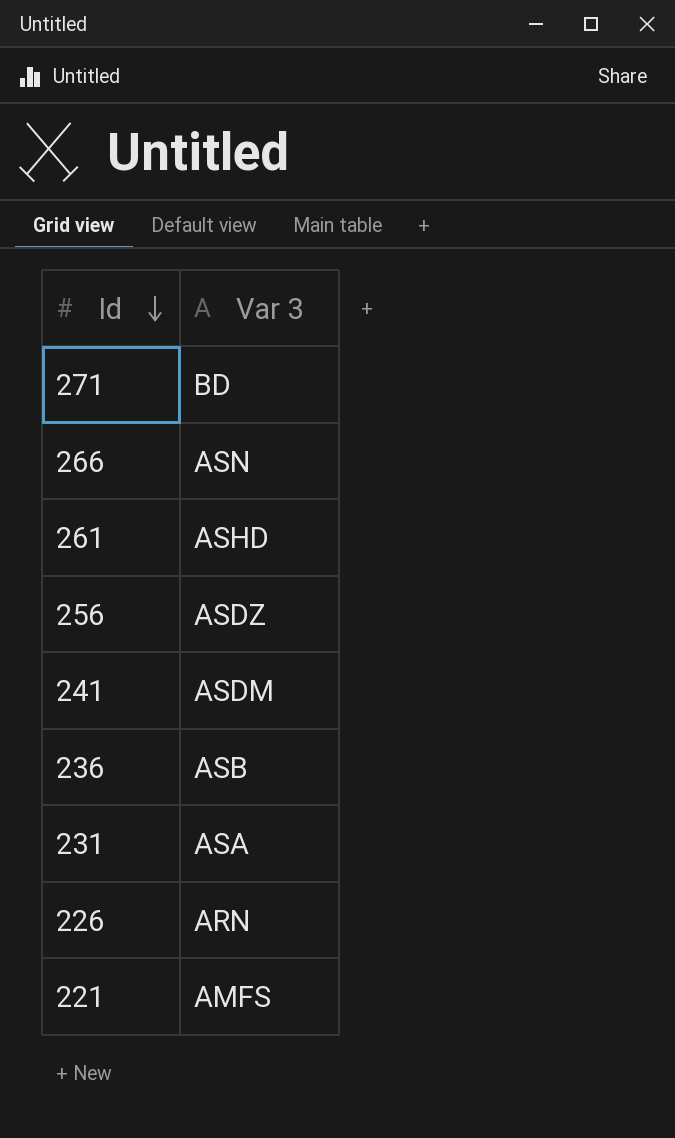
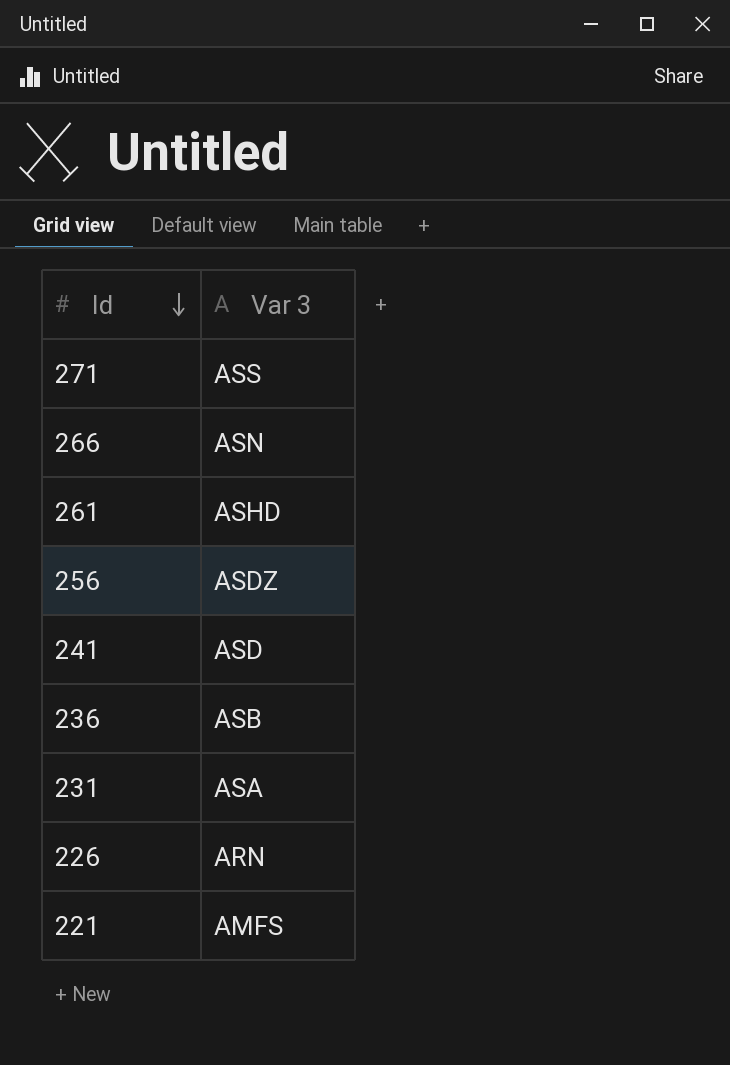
271 | Var 3: BD -> ASS
241 | Var 3: ASDM -> ASD

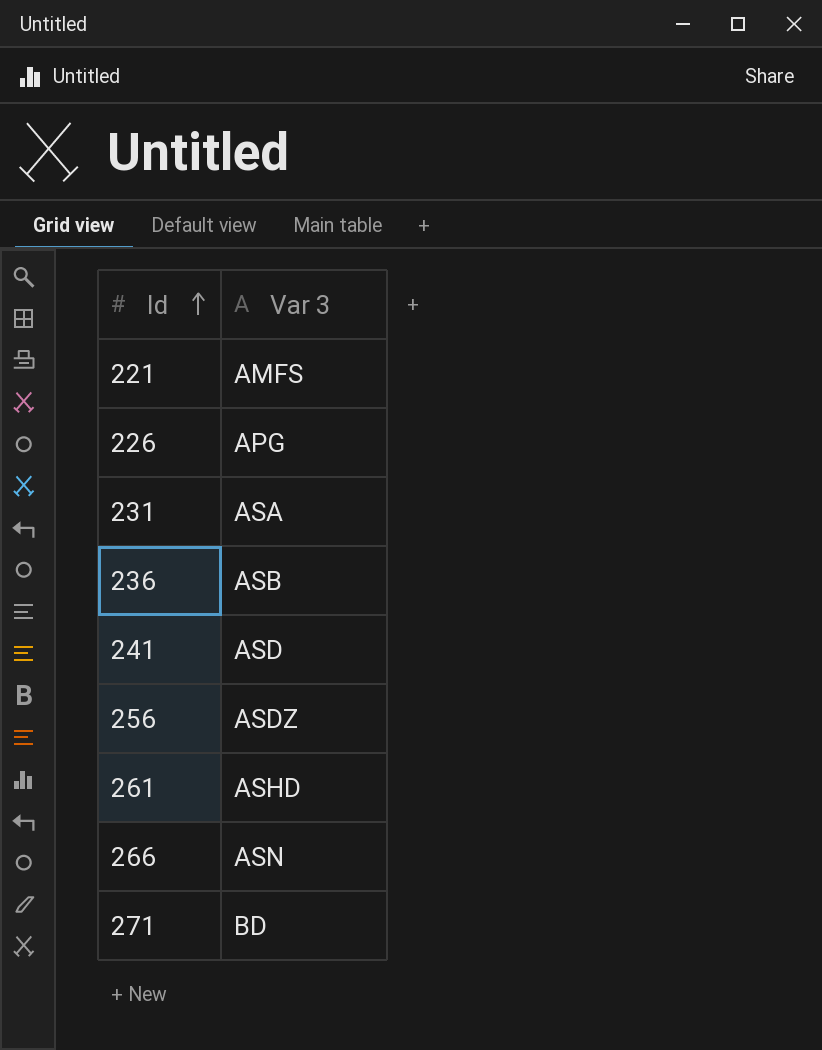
row order: Id descending -> Id ascending
226 | Var 3: ARN -> APG
271 | Var 3: ASS -> BD

